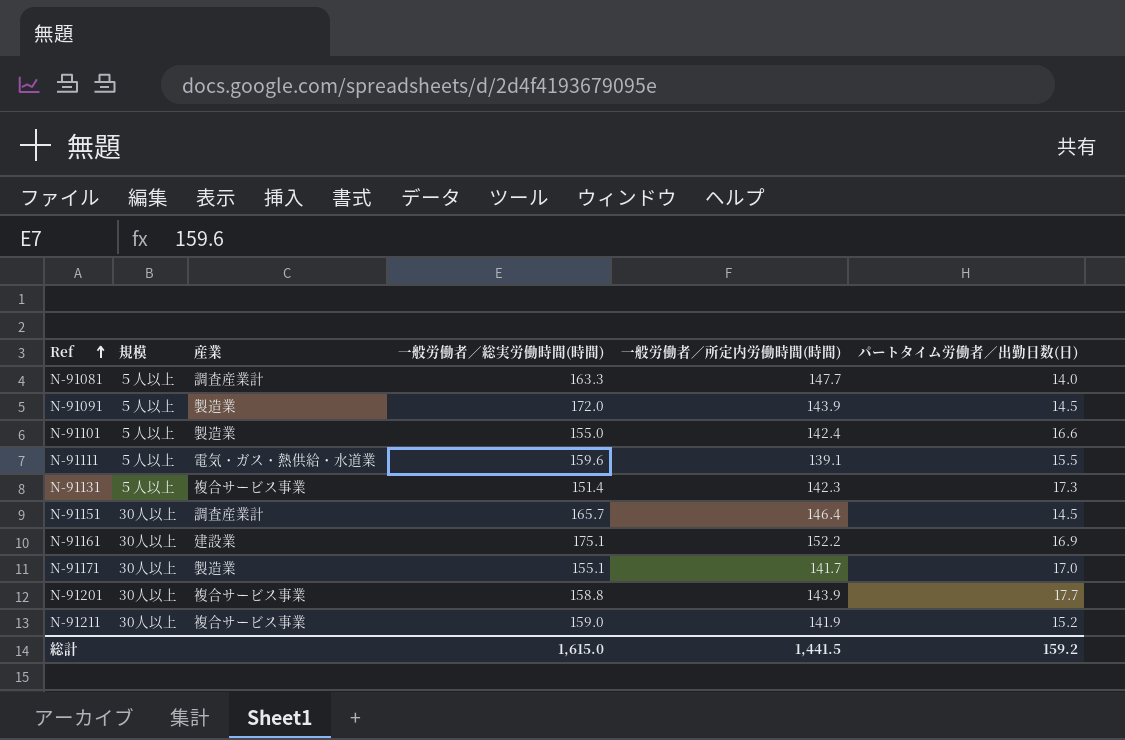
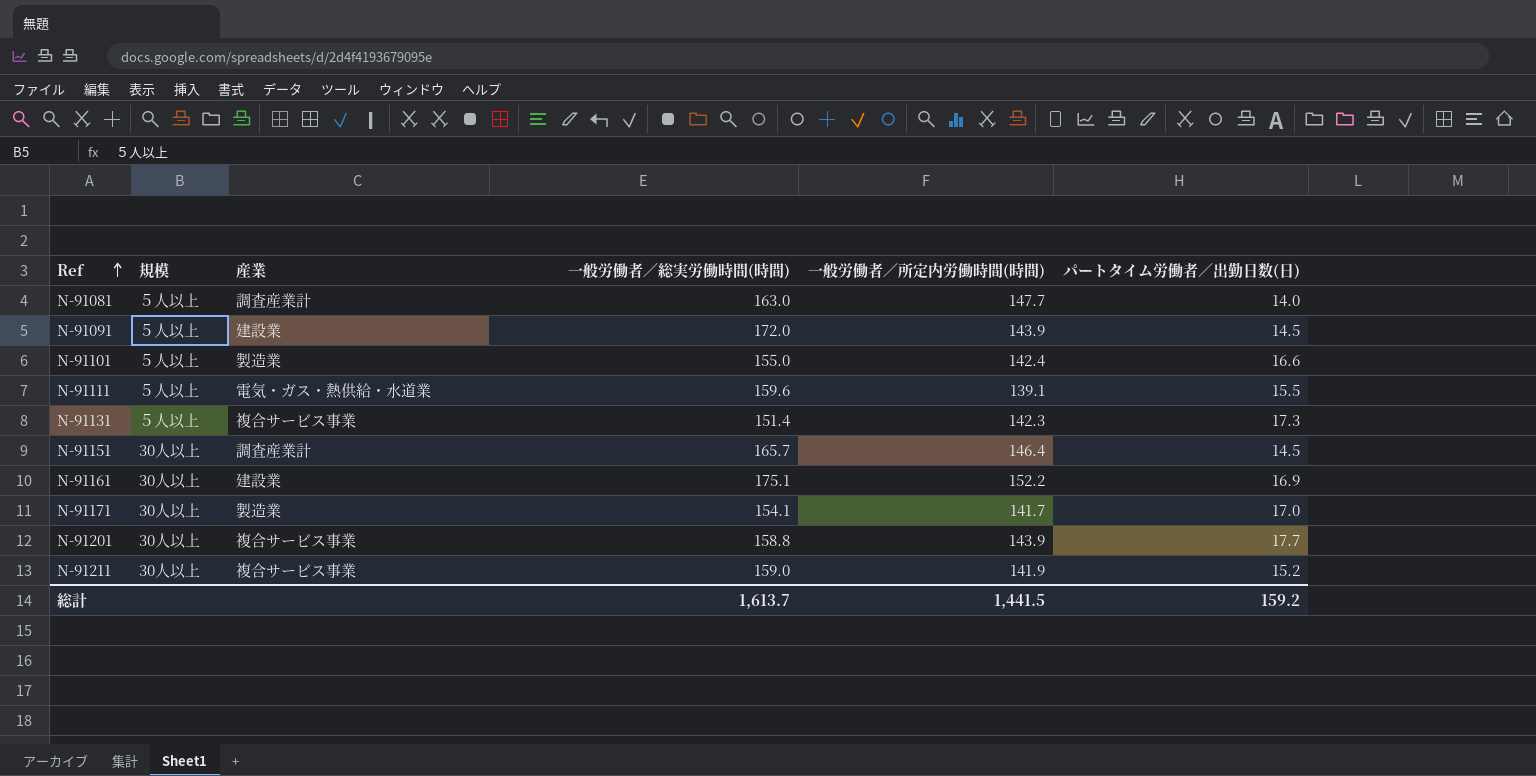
N-91081 | 一般労働者／総実労働時間(時間): 163.3 -> 163.0
N-91091 | 産業: 製造業 -> 建設業
N-91171 | 一般労働者／総実労働時間(時間): 155.1 -> 154.1
総計 | 一般労働者／総実労働時間(時間): 1,615.0 -> 1,613.7

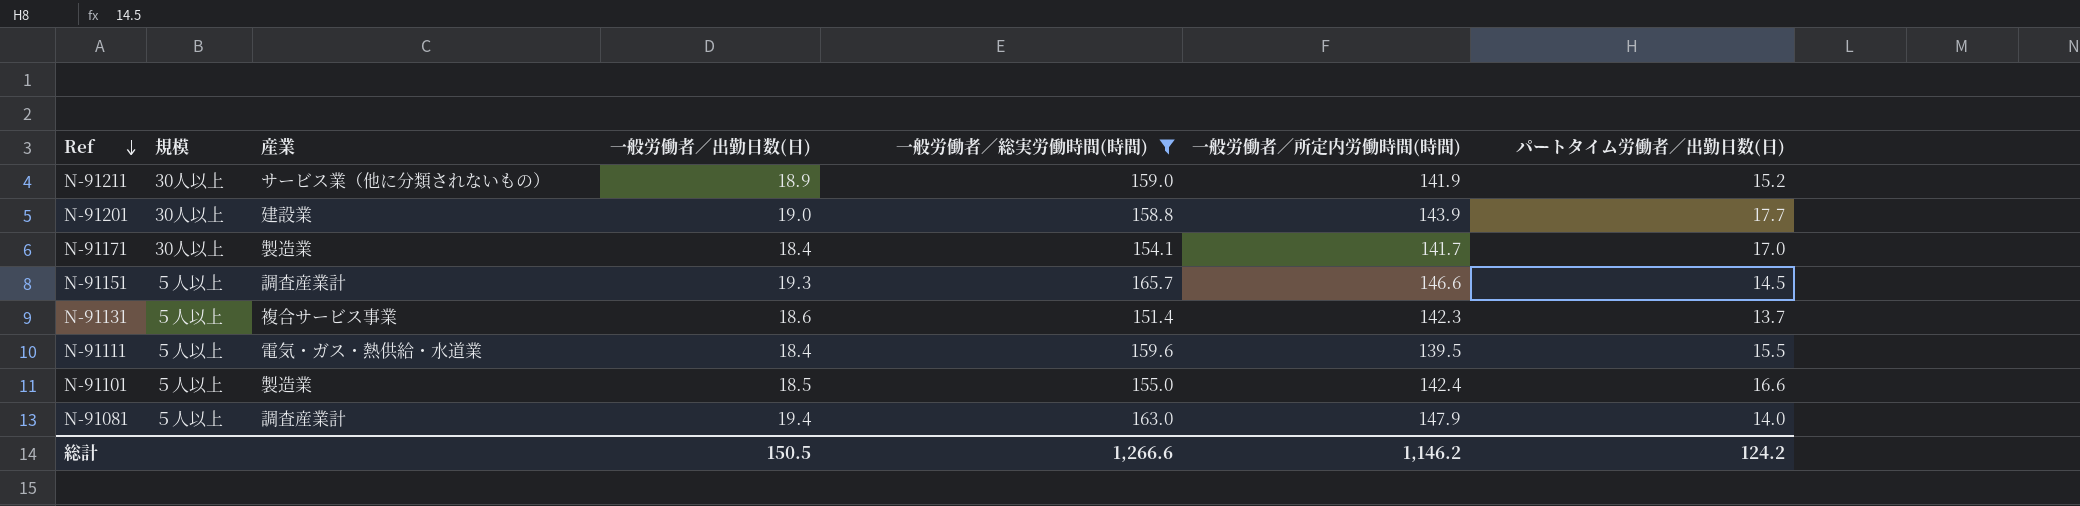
filter: none -> 一般労働者／総実労働時間(時間) <= 165.7
row order: Ref ascending -> Ref descending
column 一般労働者／出勤日数(日) | position: none -> 4
N-91211 | 産業: 複合サービス事業 -> サービス業（他に分類されないもの）
N-91201 | 産業: 複合サービス事業 -> 建設業
N-91151 | 規模: 30人以上 -> ５人以上
N-91151 | 一般労働者／所定内労働時間(時間): 146.4 -> 146.6
N-91131 | パートタイム労働者／出勤日数(日): 17.3 -> 13.7
N-91111 | 一般労働者／所定内労働時間(時間): 139.1 -> 139.5
N-91081 | 一般労働者／所定内労働時間(時間): 147.7 -> 147.9
総計 | 一般労働者／総実労働時間(時間): 1,613.7 -> 1,266.6
総計 | 一般労働者／所定内労働時間(時間): 1,441.5 -> 1,146.2
総計 | パートタイム労働者／出勤日数(日): 159.2 -> 124.2

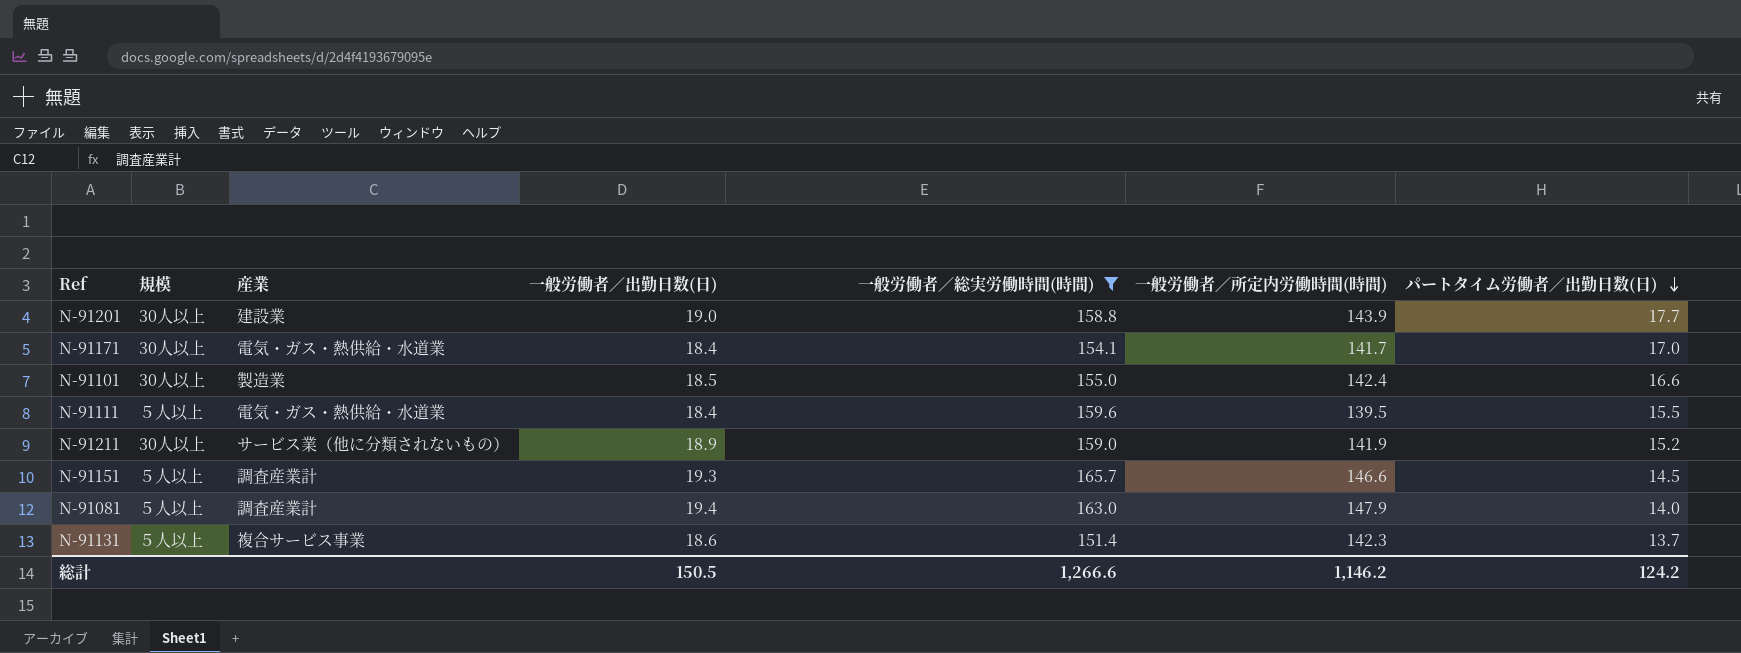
row order: Ref descending -> パートタイム労働者／出勤日数(日) descending
N-91171 | 産業: 製造業 -> 電気・ガス・熱供給・水道業
N-91101 | 規模: ５人以上 -> 30人以上

